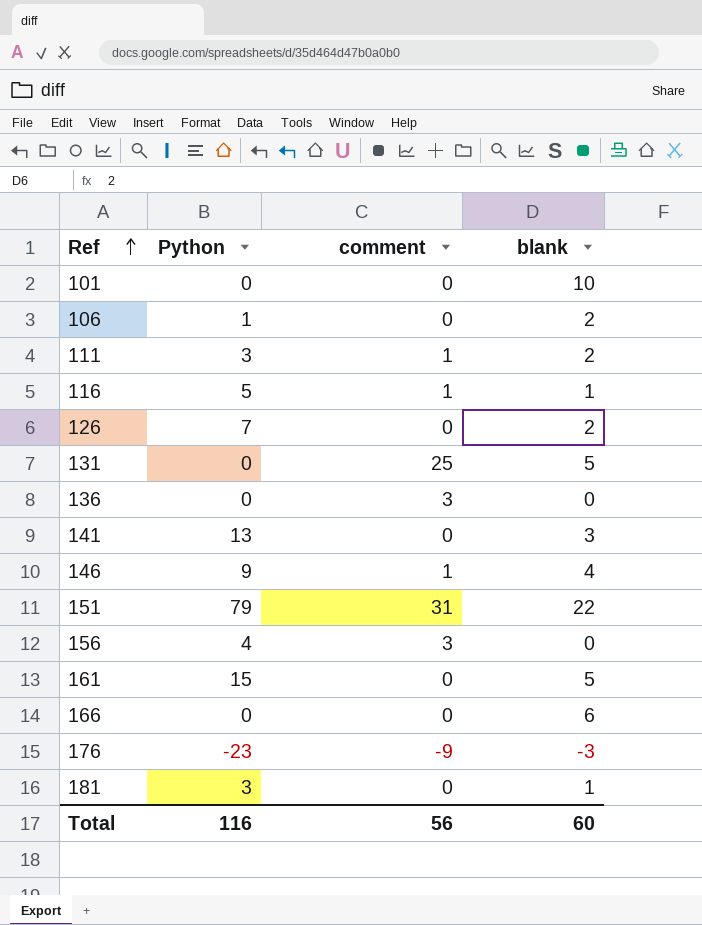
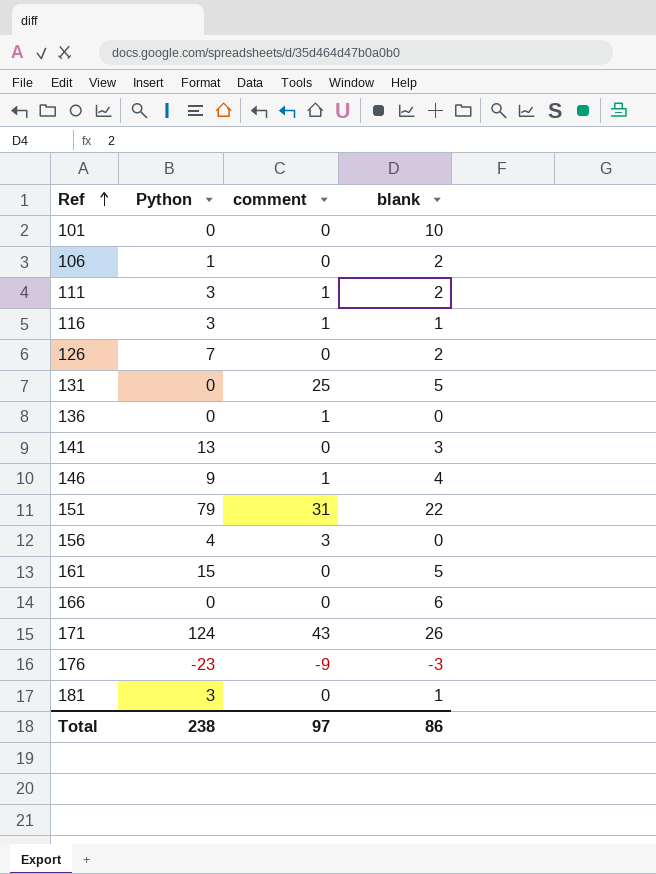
116 | Python: 5 -> 3
136 | comment: 3 -> 1
row 171: none -> 124 | 43 | 26
Total | Python: 116 -> 238
Total | comment: 56 -> 97
Total | blank: 60 -> 86

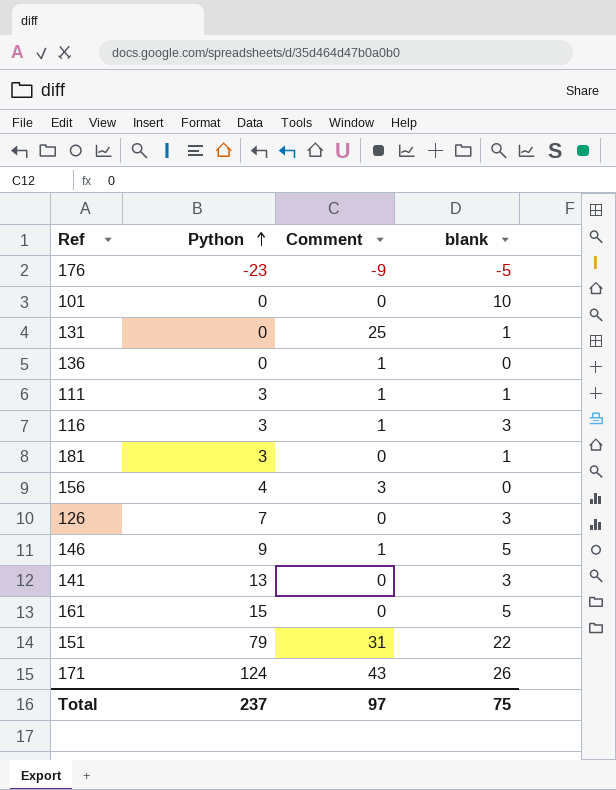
row order: Ref ascending -> Python ascending
column name: comment -> Comment
row 106: 1 | 0 | 2 -> none
row 166: 0 | 0 | 6 -> none
176 | blank: -3 -> -5
131 | blank: 5 -> 1
111 | blank: 2 -> 1
116 | blank: 1 -> 3
126 | blank: 2 -> 3
146 | blank: 4 -> 5
Total | Python: 238 -> 237
Total | blank: 86 -> 75

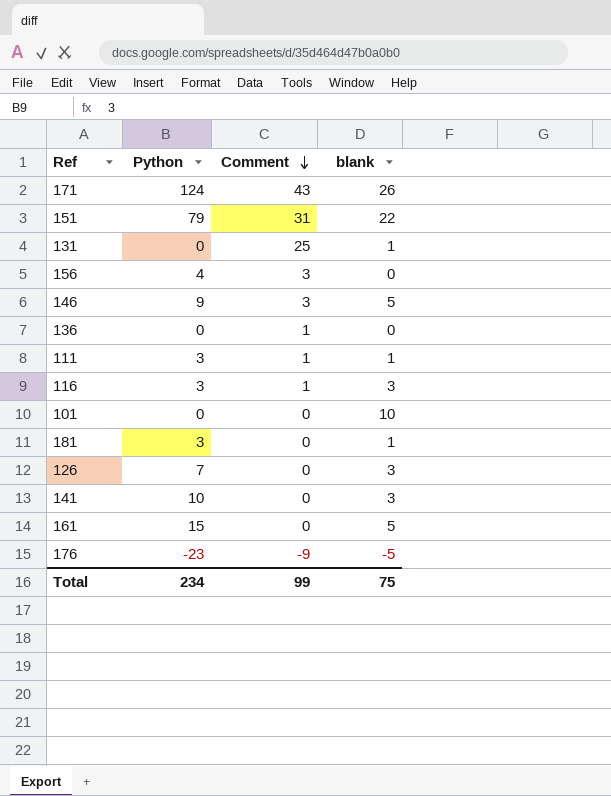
row order: Python ascending -> Comment descending
146 | Comment: 1 -> 3
141 | Python: 13 -> 10
Total | Python: 237 -> 234
Total | Comment: 97 -> 99

